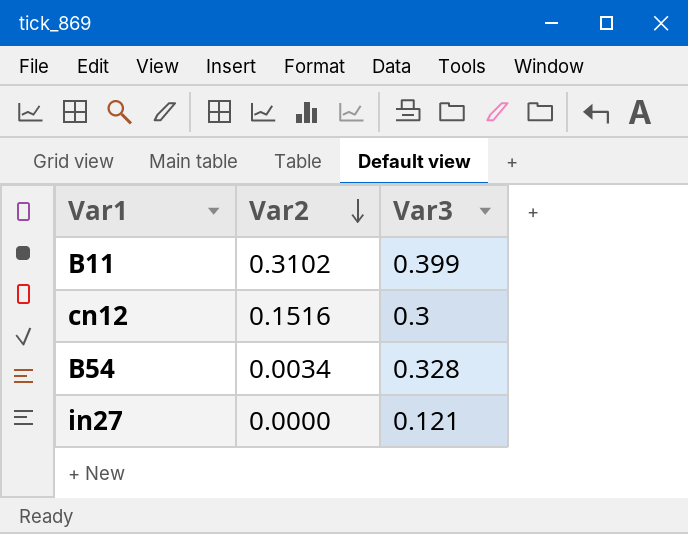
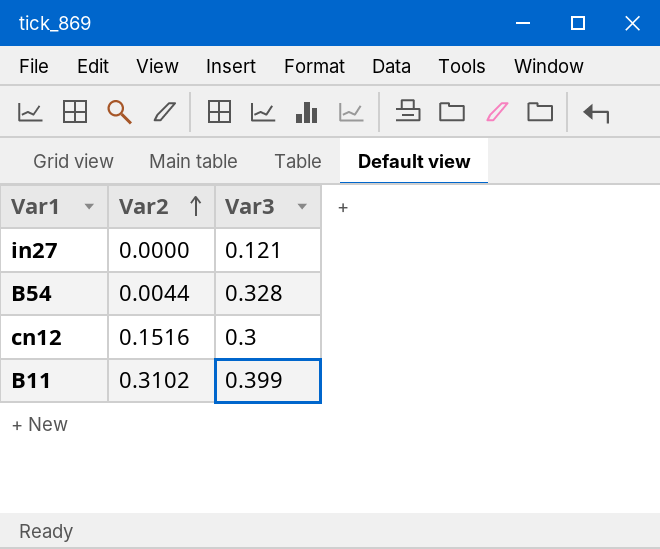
row order: Var2 descending -> Var2 ascending
B54 | Var2: 0.0034 -> 0.0044

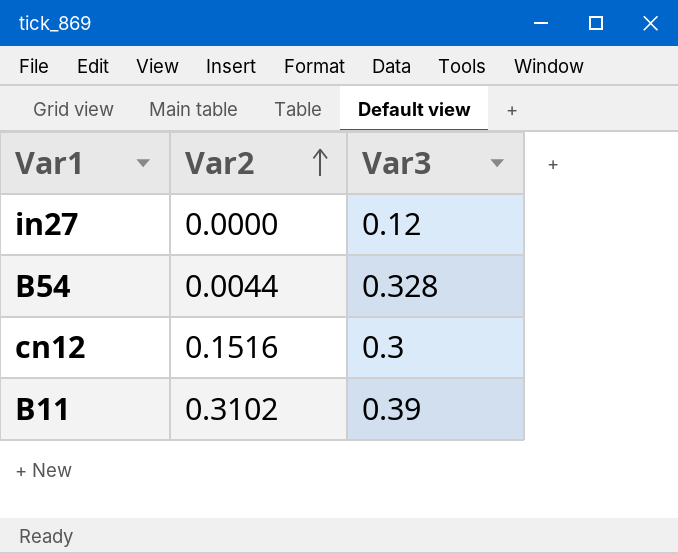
in27 | Var3: 0.121 -> 0.12
B11 | Var3: 0.399 -> 0.39

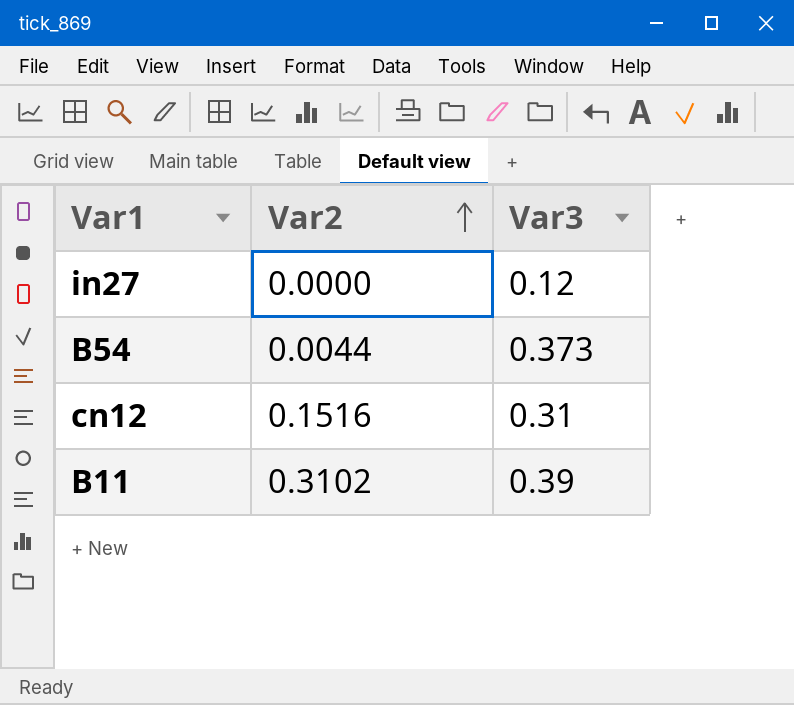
B54 | Var3: 0.328 -> 0.373
cn12 | Var3: 0.3 -> 0.31

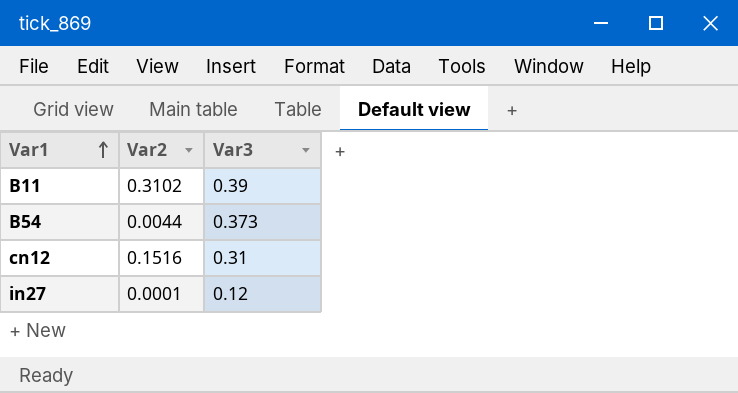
row order: Var2 ascending -> Var1 ascending
in27 | Var2: 0.0000 -> 0.0001

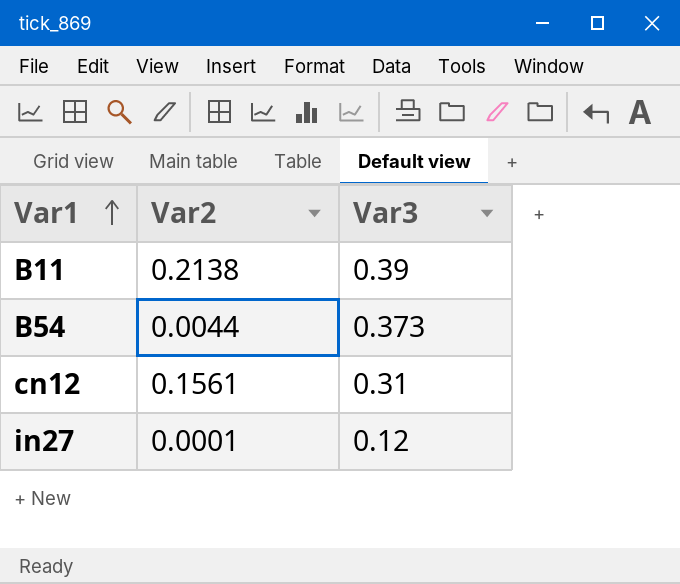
B11 | Var2: 0.3102 -> 0.2138
cn12 | Var2: 0.1516 -> 0.1561

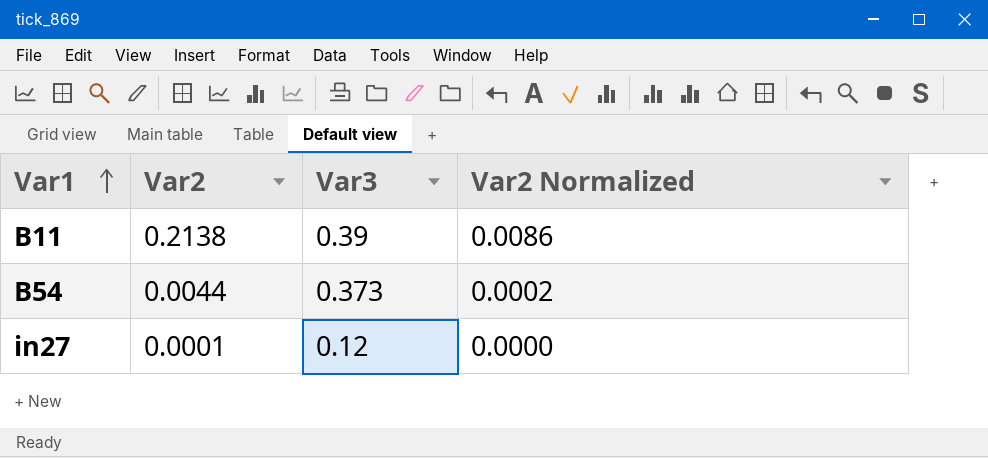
column Var2 Normalized | formula: none -> [Var2] * 0.04
row cn12: 0.1561 | 0.31 -> none

